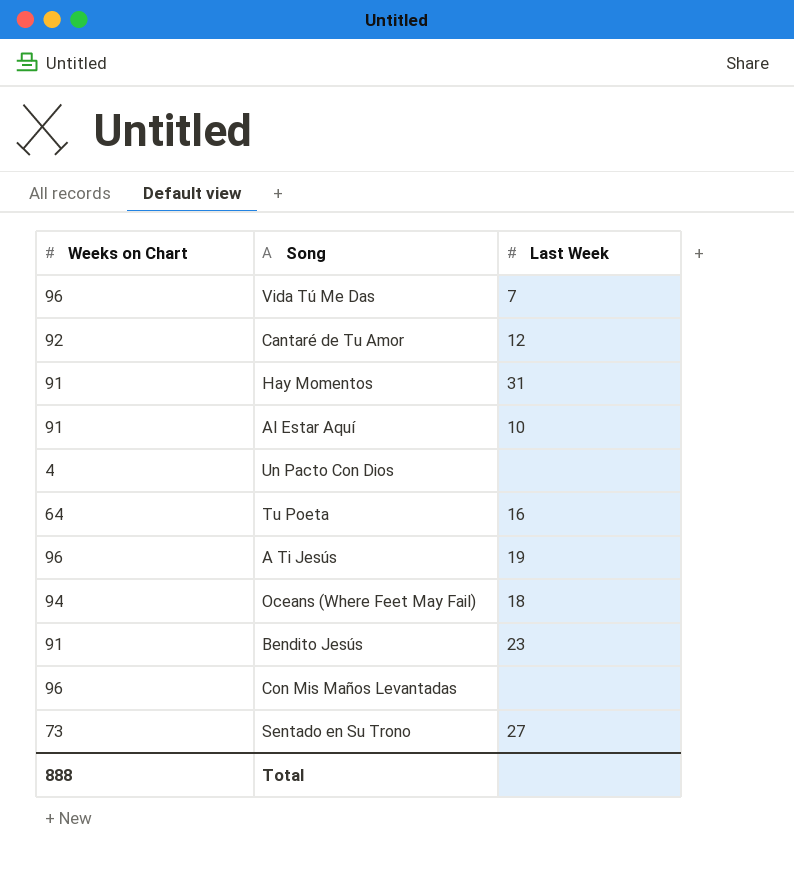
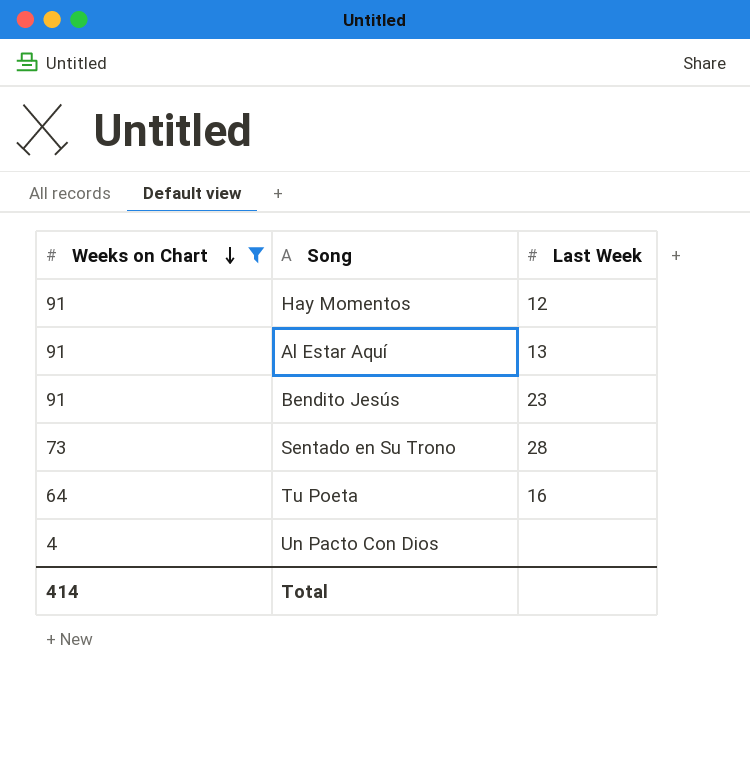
filter: none -> Weeks on Chart <= 91
row order: none -> Weeks on Chart descending
Hay Momentos | Last Week: 31 -> 12
Al Estar Aquí | Last Week: 10 -> 13
Sentado en Su Trono | Last Week: 27 -> 28
Total | Weeks on Chart: 888 -> 414

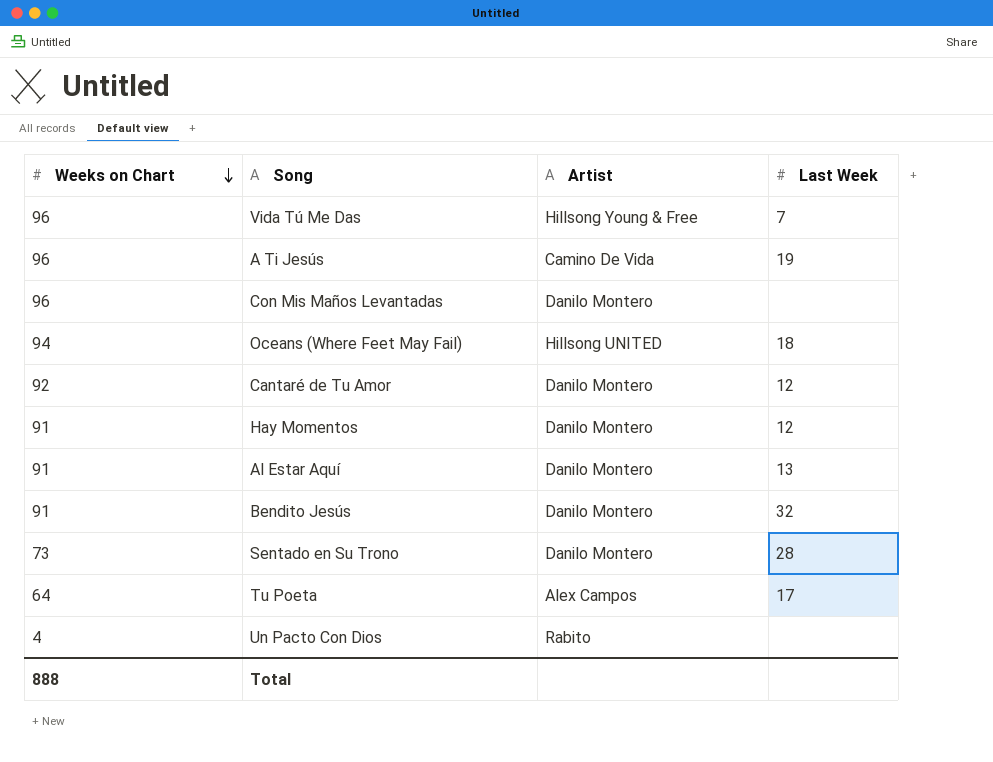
filter: Weeks on Chart <= 91 -> none
column Artist | position: none -> 3
Bendito Jesús | Last Week: 23 -> 32
Tu Poeta | Last Week: 16 -> 17
Total | Weeks on Chart: 414 -> 888

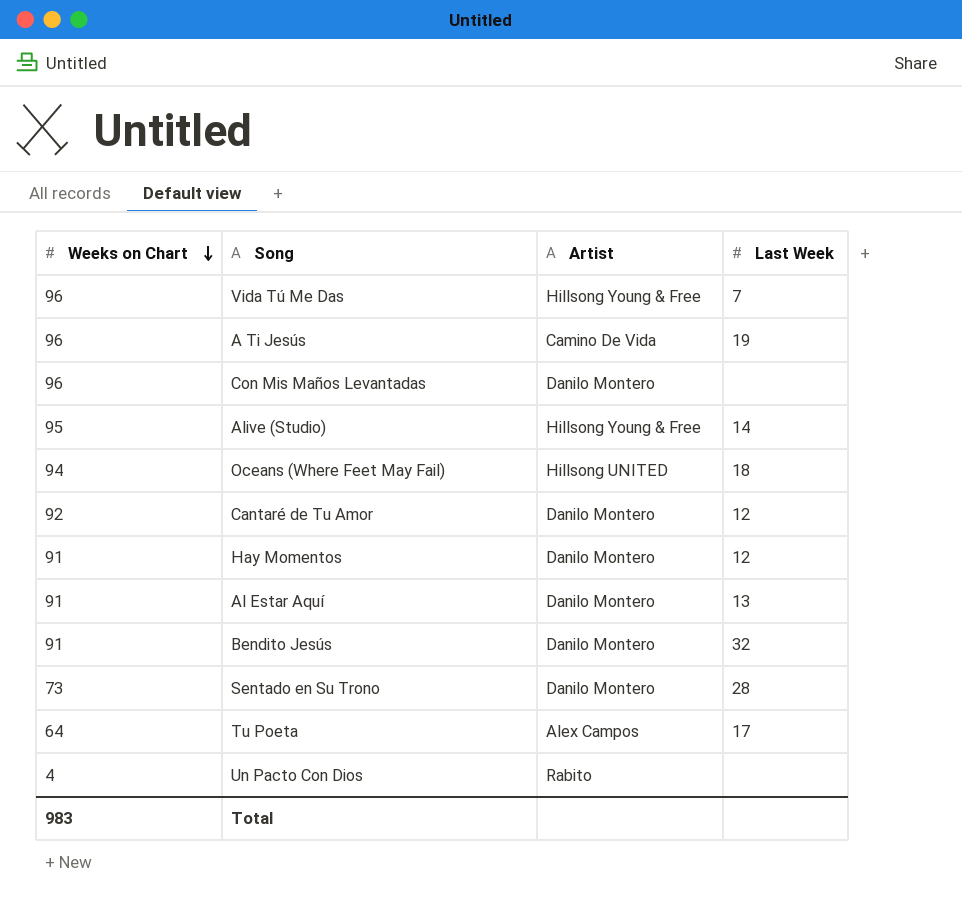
row Alive (Studio): none -> 95 | Hillsong Young & Free | 14
Total | Weeks on Chart: 888 -> 983

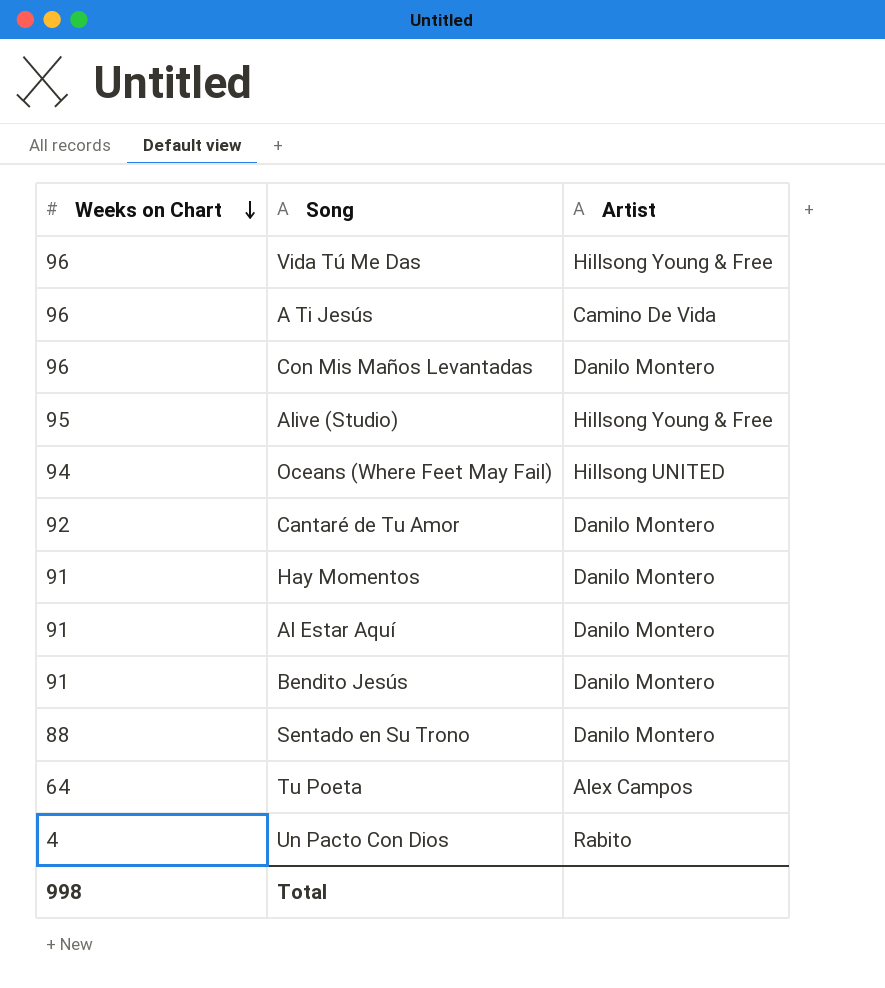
column Last Week | position: 4 -> none
Sentado en Su Trono | Weeks on Chart: 73 -> 88
Total | Weeks on Chart: 983 -> 998

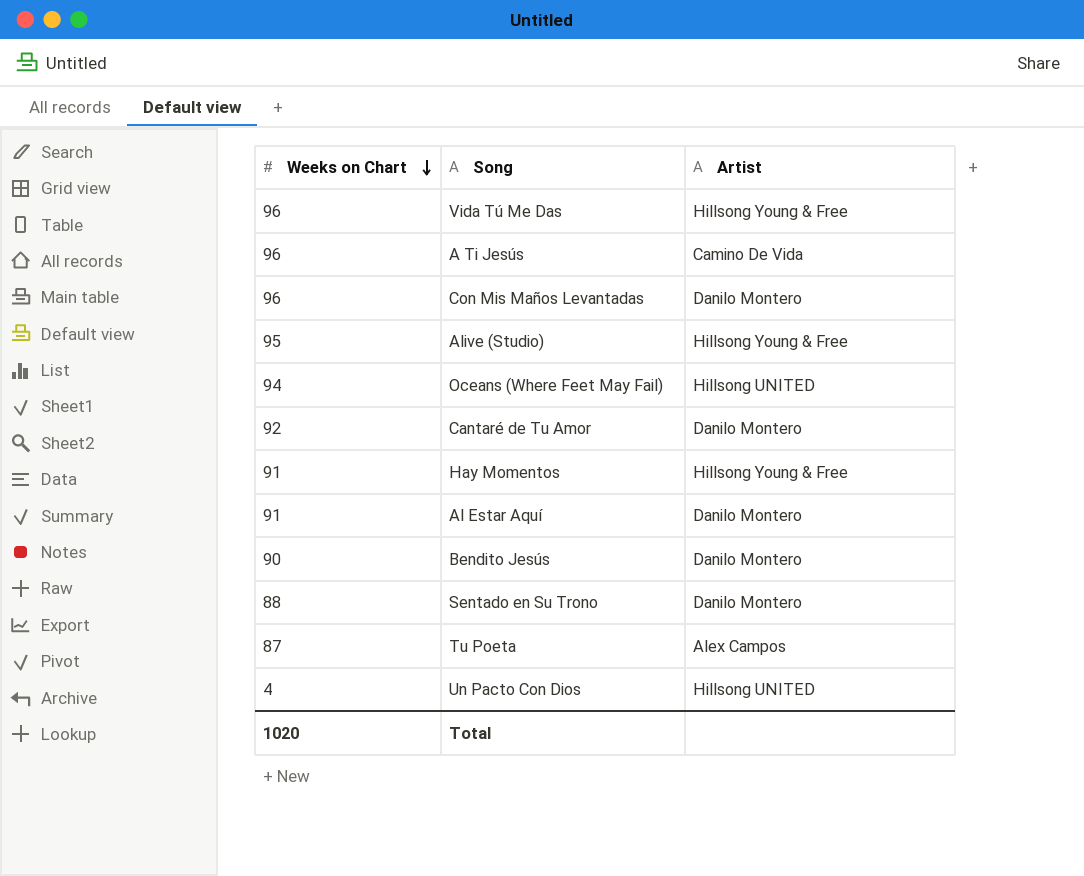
Hay Momentos | Artist: Danilo Montero -> Hillsong Young & Free
Bendito Jesús | Weeks on Chart: 91 -> 90
Tu Poeta | Weeks on Chart: 64 -> 87
Un Pacto Con Dios | Artist: Rabito -> Hillsong UNITED
Total | Weeks on Chart: 998 -> 1020

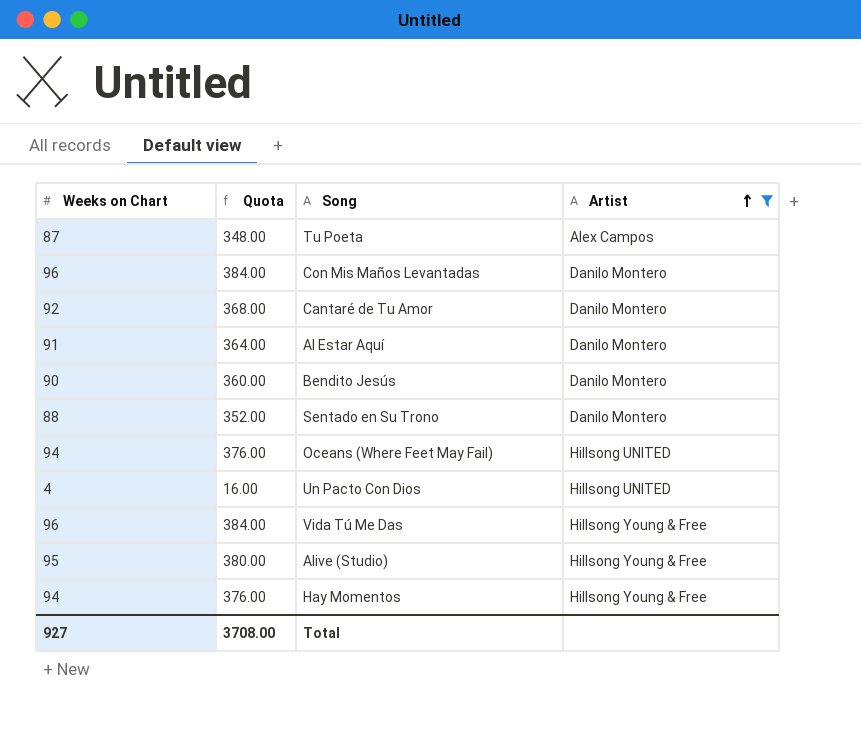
filter: none -> Artist != Camino De Vida
row order: Weeks on Chart descending -> Artist ascending
column Quota | formula: none -> [Weeks on Chart] * 4
Hay Momentos | Weeks on Chart: 91 -> 94
Total | Weeks on Chart: 1020 -> 927

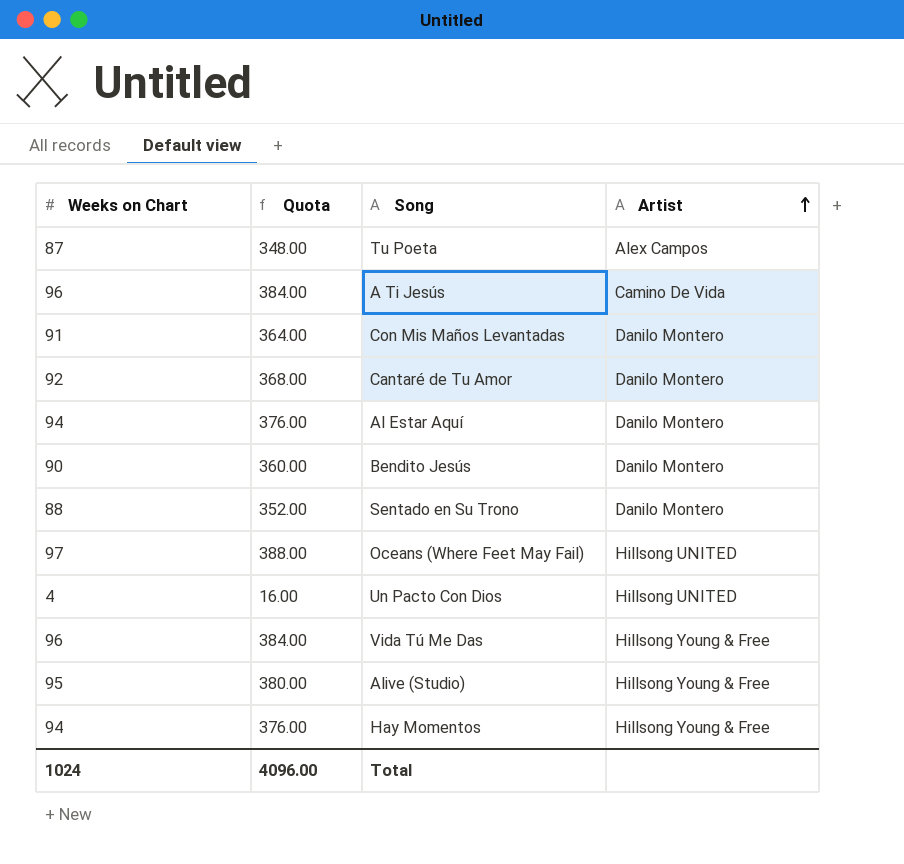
filter: Artist != Camino De Vida -> none
Con Mis Maños Levantadas | Weeks on Chart: 96 -> 91
Con Mis Maños Levantadas | Quota: 384.00 -> 364.00
Al Estar Aquí | Weeks on Chart: 91 -> 94
Al Estar Aquí | Quota: 364.00 -> 376.00
Oceans (Where Feet May Fail) | Weeks on Chart: 94 -> 97
Oceans (Where Feet May Fail) | Quota: 376.00 -> 388.00
Total | Weeks on Chart: 927 -> 1024
Total | Quota: 3708.00 -> 4096.00

